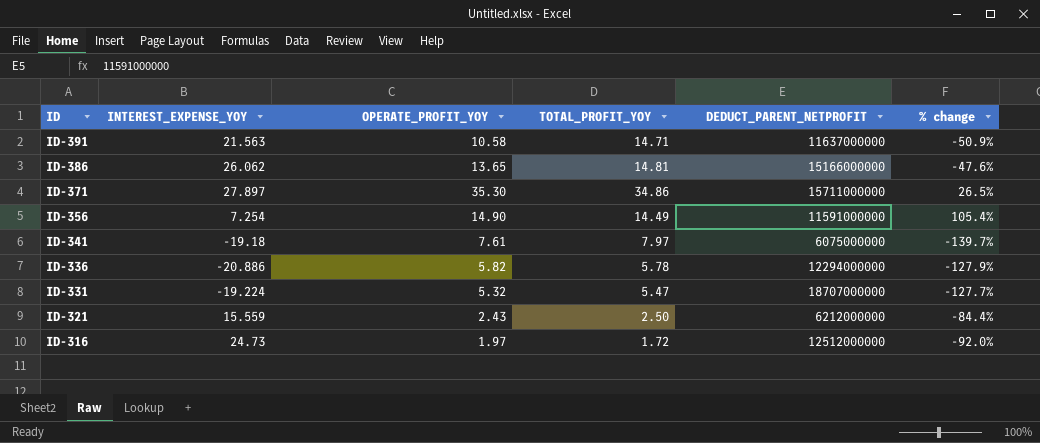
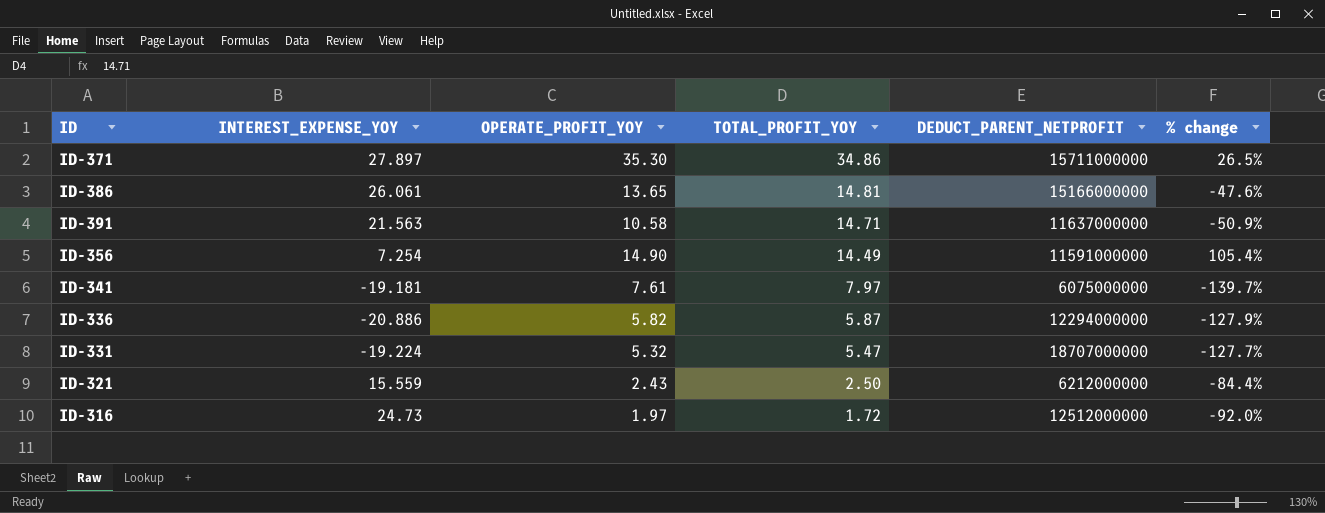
row order: ID descending -> TOTAL_PROFIT_YOY descending
ID-386 | INTEREST_EXPENSE_YOY: 26.062 -> 26.061
ID-341 | INTEREST_EXPENSE_YOY: -19.18 -> -19.181
ID-336 | TOTAL_PROFIT_YOY: 5.78 -> 5.87

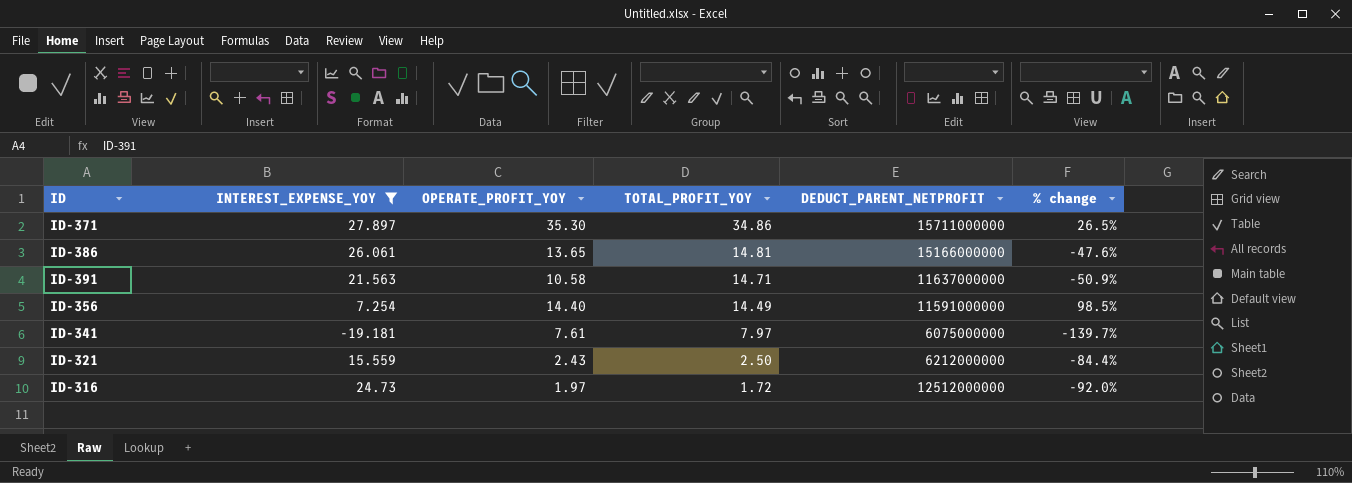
filter: none -> INTEREST_EXPENSE_YOY >= -19.181
ID-356 | OPERATE_PROFIT_YOY: 14.90 -> 14.40
ID-356 | % change: 105.4% -> 98.5%

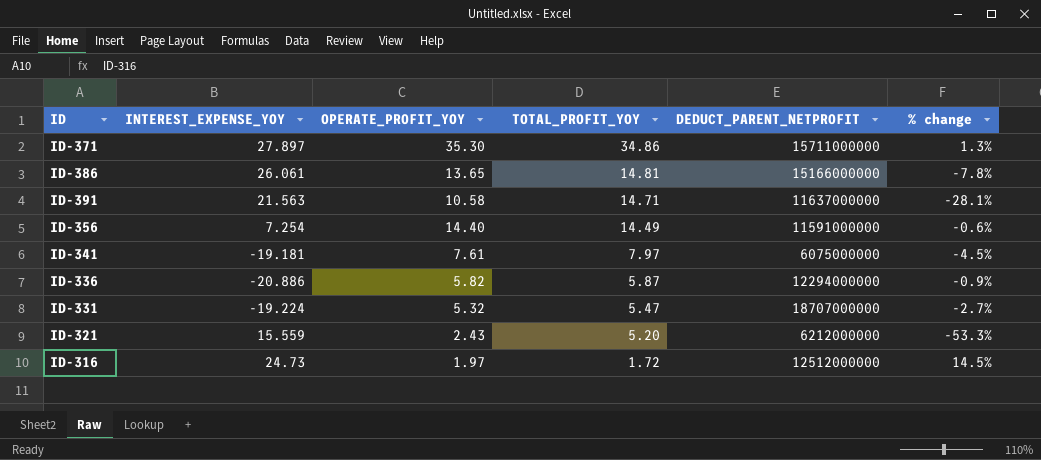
filter: INTEREST_EXPENSE_YOY >= -19.181 -> none
column % change | formula: ([OPERATE_PROFIT_YOY] - [INTEREST_EXPENSE_YOY]) / [INTEREST_EXPENSE_YOY] -> ([OPERATE_PROFIT_YOY] - [TOTAL_PROFIT_YOY]) / [TOTAL_PROFIT_YOY]
ID-321 | TOTAL_PROFIT_YOY: 2.50 -> 5.20

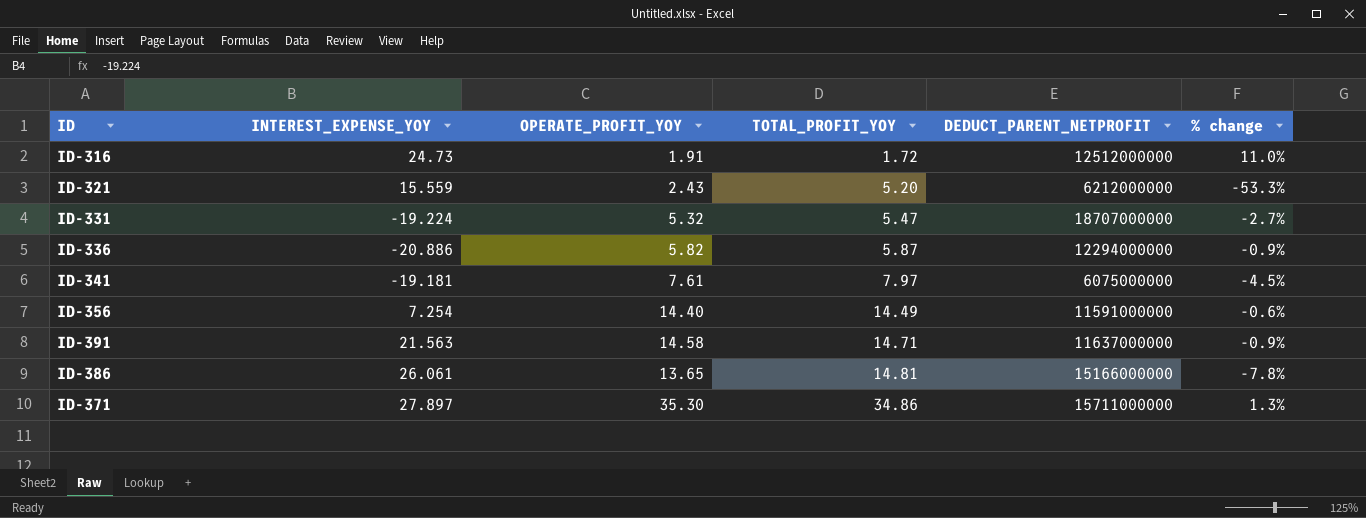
row order: TOTAL_PROFIT_YOY descending -> TOTAL_PROFIT_YOY ascending
ID-316 | OPERATE_PROFIT_YOY: 1.97 -> 1.91
ID-316 | % change: 14.5% -> 11.0%
ID-391 | OPERATE_PROFIT_YOY: 10.58 -> 14.58
ID-391 | % change: -28.1% -> -0.9%

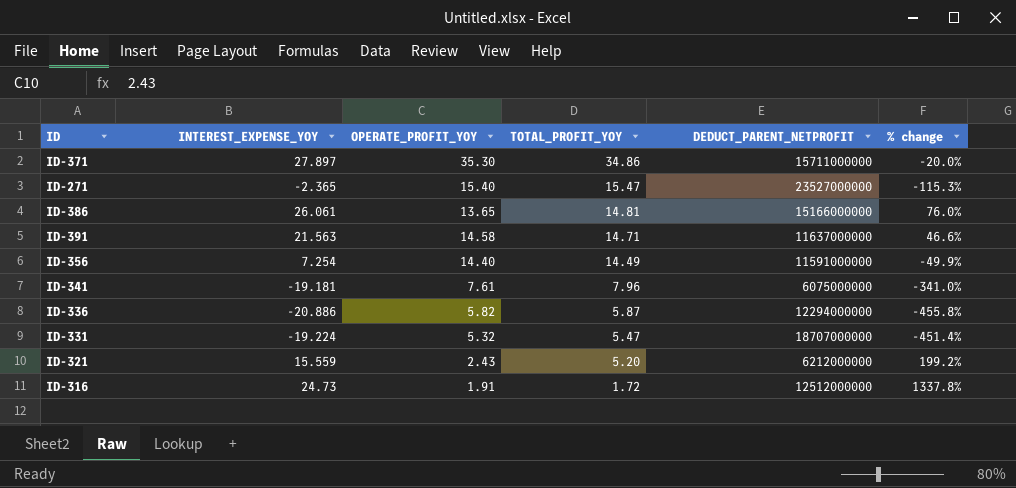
row order: TOTAL_PROFIT_YOY ascending -> TOTAL_PROFIT_YOY descending
column % change | formula: ([OPERATE_PROFIT_YOY] - [TOTAL_PROFIT_YOY]) / [TOTAL_PROFIT_YOY] -> ([INTEREST_EXPENSE_YOY] - [TOTAL_PROFIT_YOY]) / [TOTAL_PROFIT_YOY]
row ID-271: none -> -2.365 | 15.40 | 15.47 | 23527000000 | -115.3%
ID-341 | TOTAL_PROFIT_YOY: 7.97 -> 7.96

